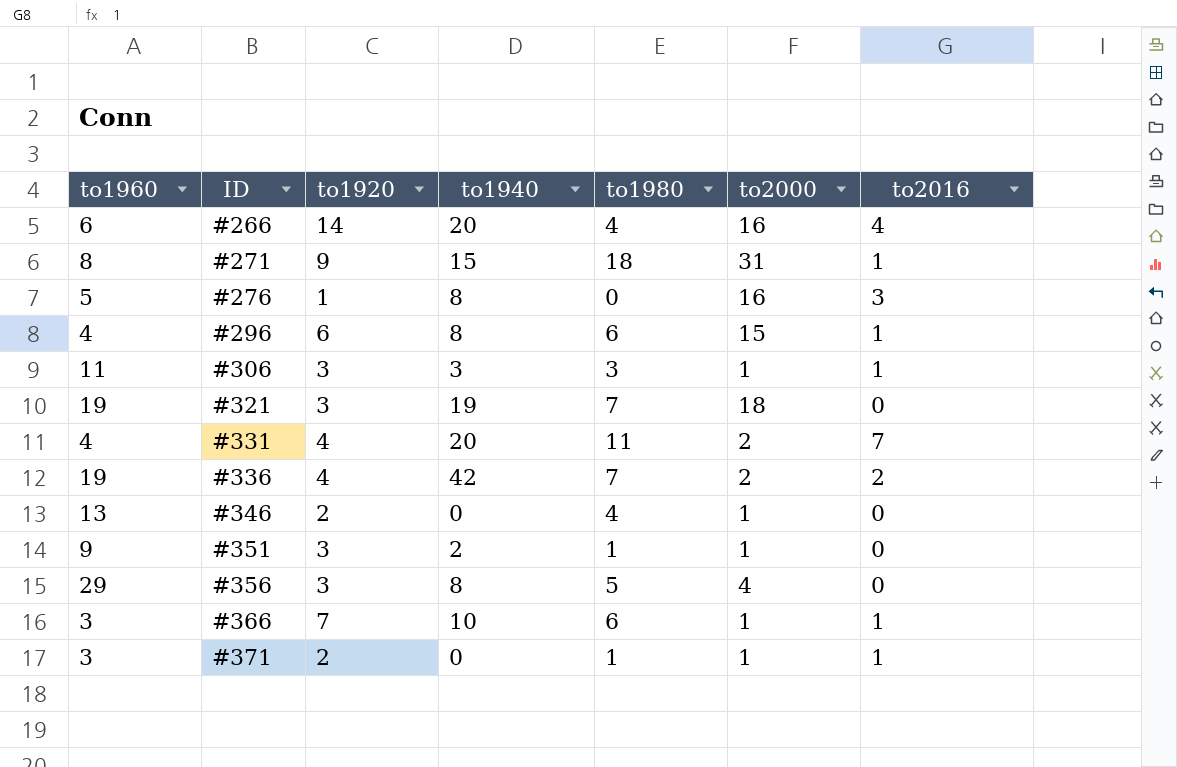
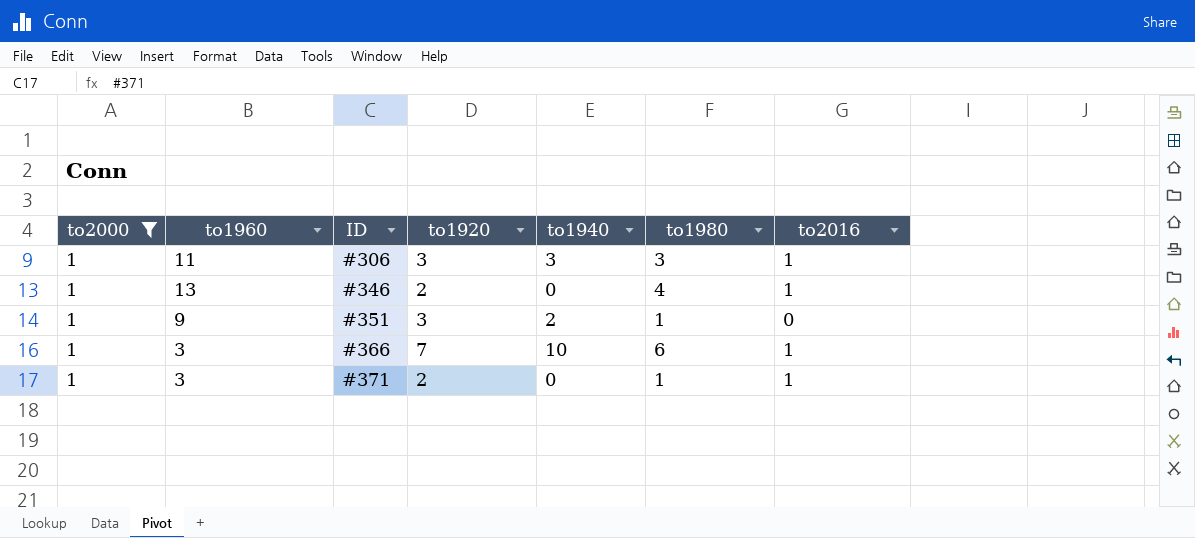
filter: none -> to2000 = 1
column to2000 | position: 6 -> 1
#346 | to2016: 0 -> 1

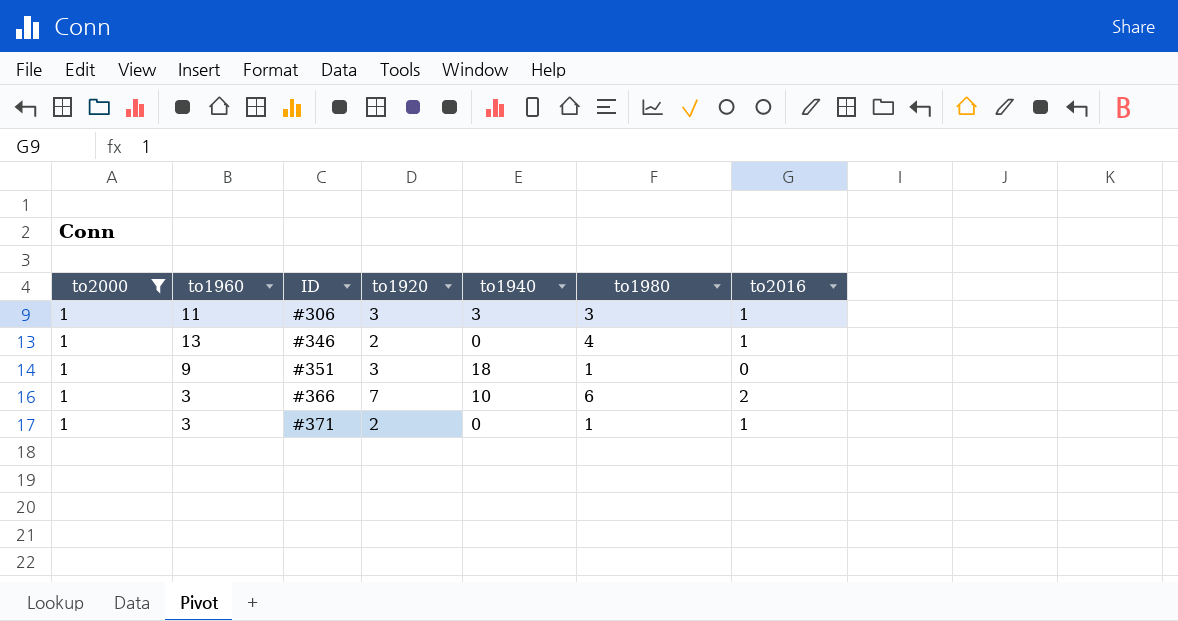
#351 | to1940: 2 -> 18
#366 | to2016: 1 -> 2

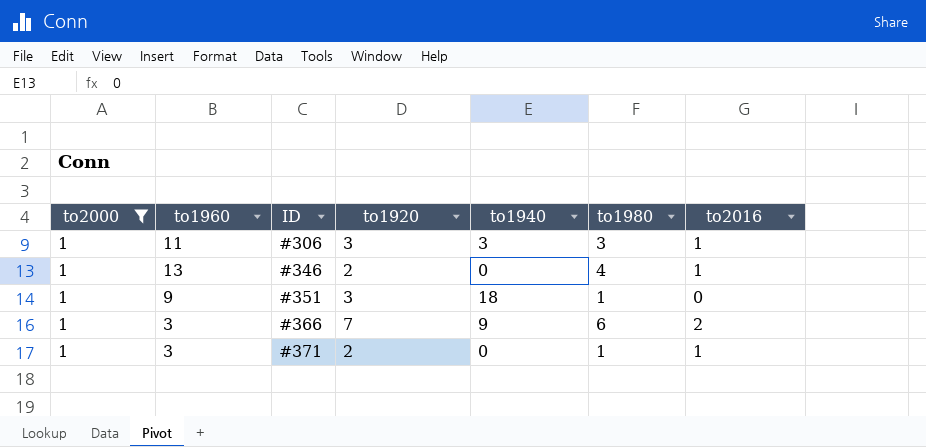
#366 | to1940: 10 -> 9

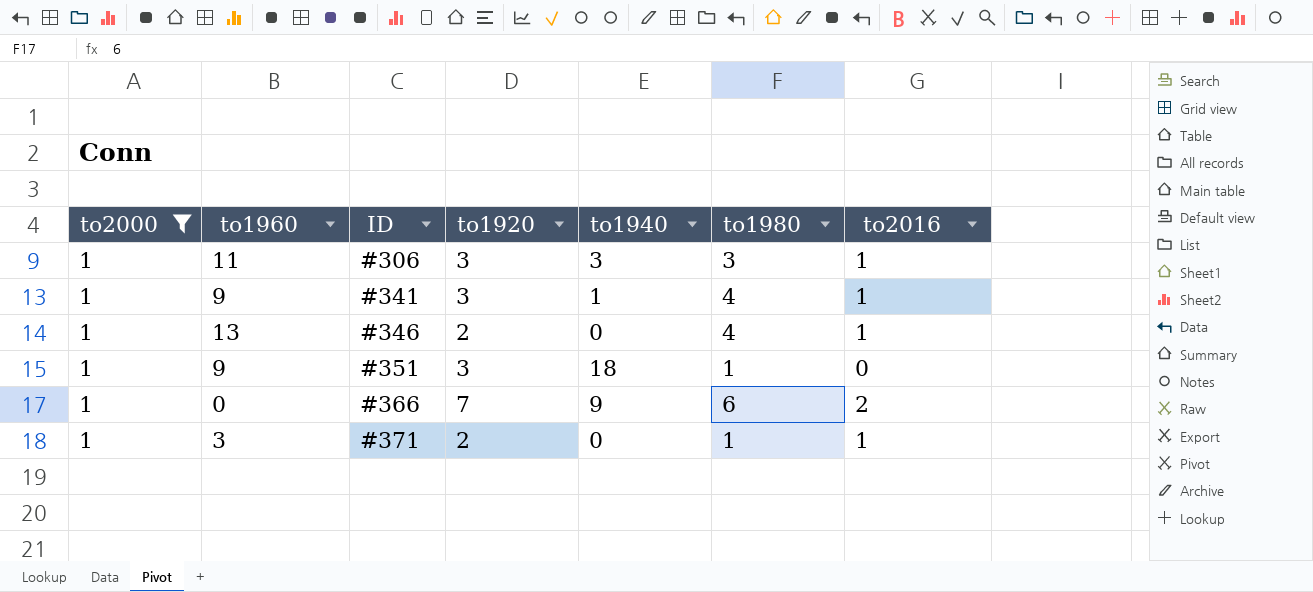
row #341: none -> 1 | 9 | 3 | 1 | 4 | 1
#366 | to1960: 3 -> 0

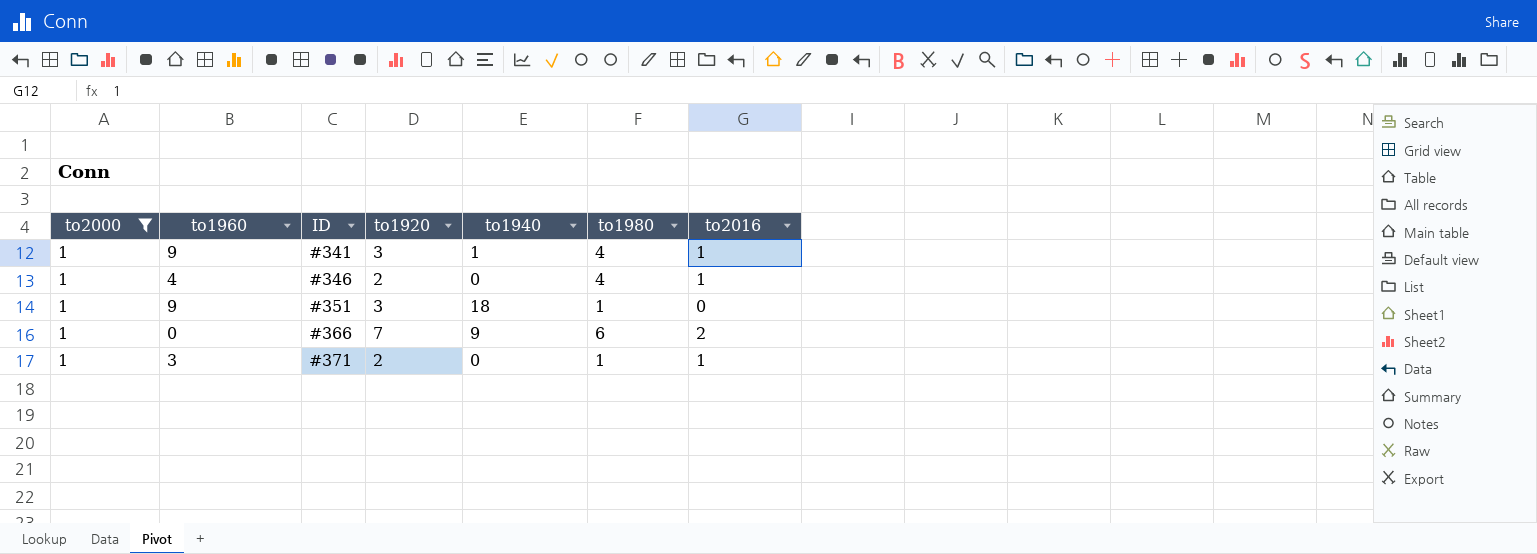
row #306: 1 | 11 | 3 | 3 | 3 | 1 -> none
#346 | to1960: 13 -> 4

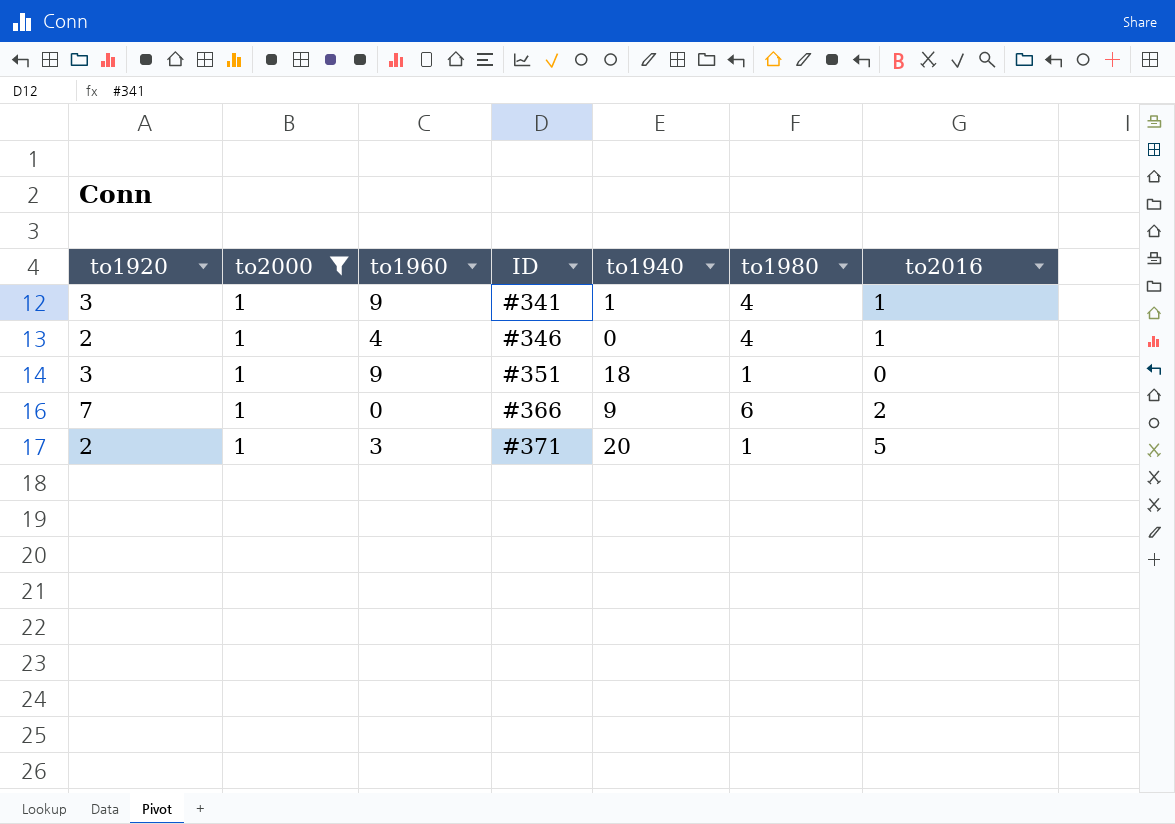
column to1920 | position: 4 -> 1
#371 | to1940: 0 -> 20
#371 | to2016: 1 -> 5

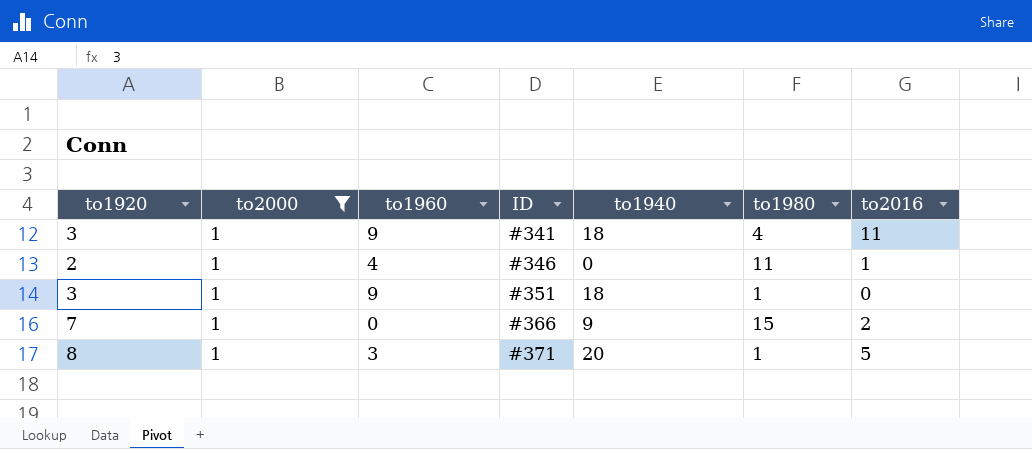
#341 | to1940: 1 -> 18
#341 | to2016: 1 -> 11
#346 | to1980: 4 -> 11
#366 | to1980: 6 -> 15
#371 | to1920: 2 -> 8

